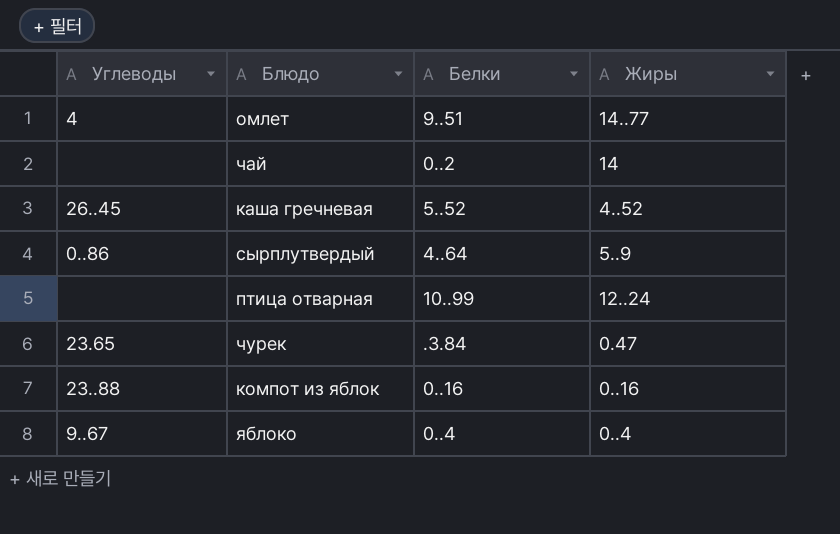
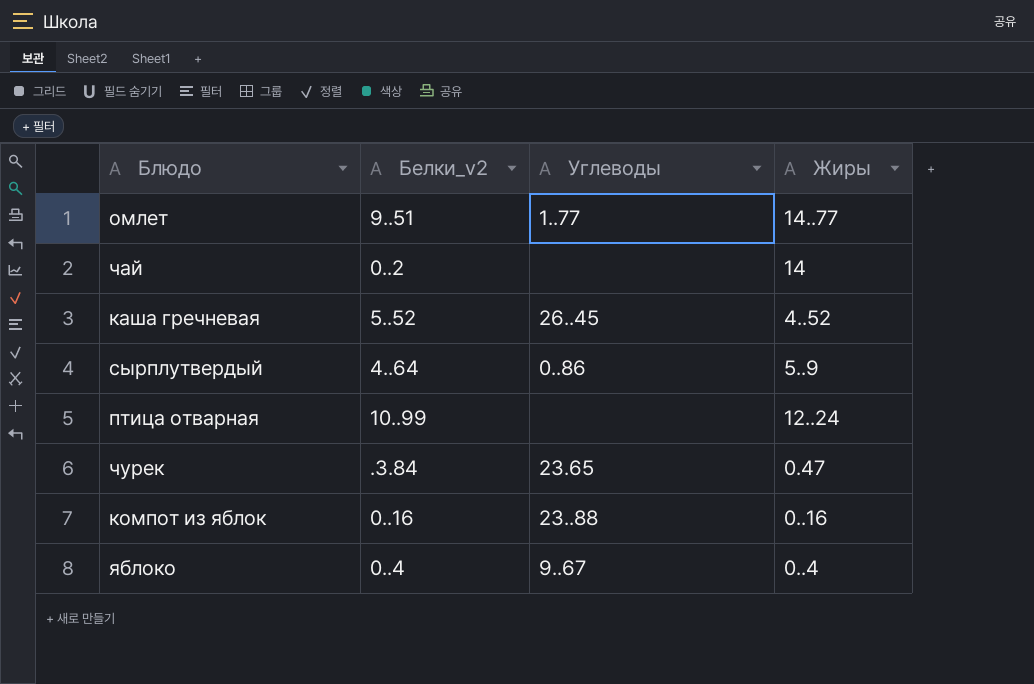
column name: Белки -> Белки_v2
column Углеводы | position: 1 -> 3
омлет | Углеводы: 4 -> 1..77

